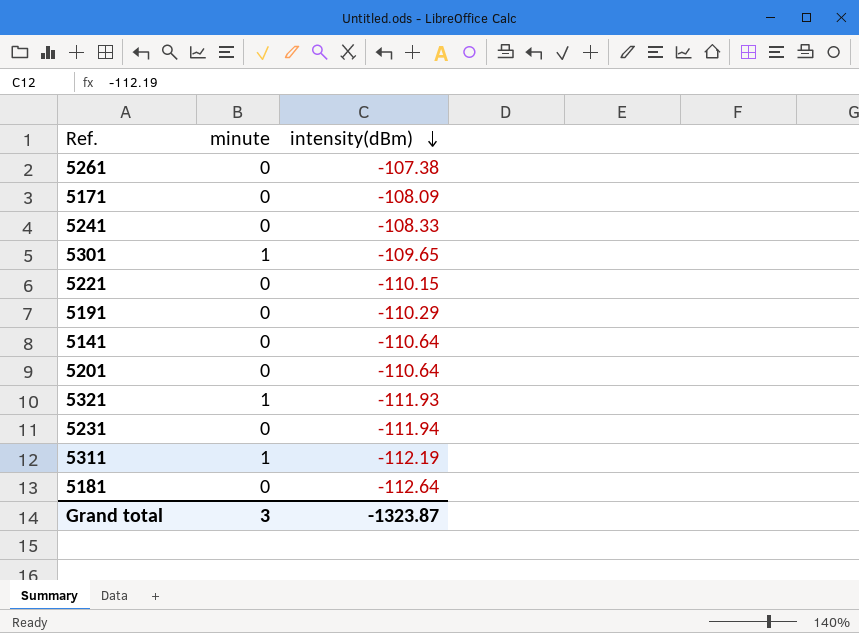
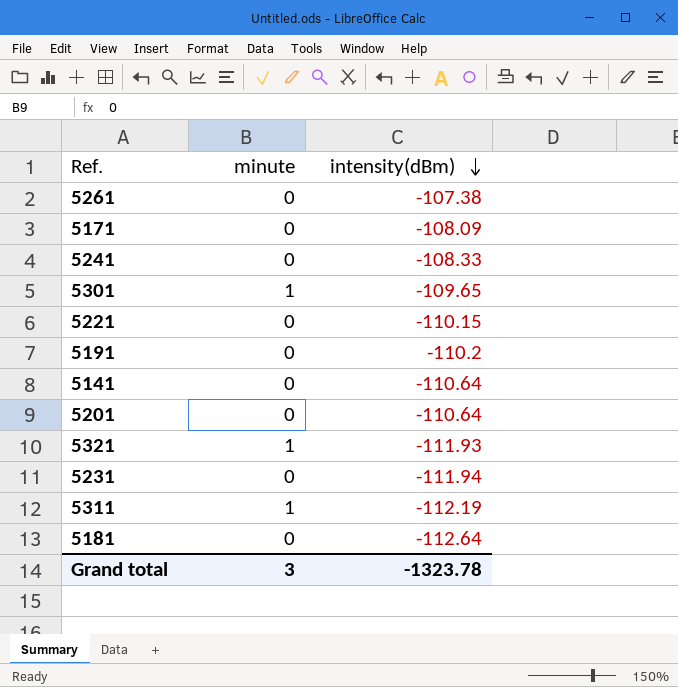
5191 | intensity(dBm): -110.29 -> -110.2
Grand total | intensity(dBm): -1323.87 -> -1323.78

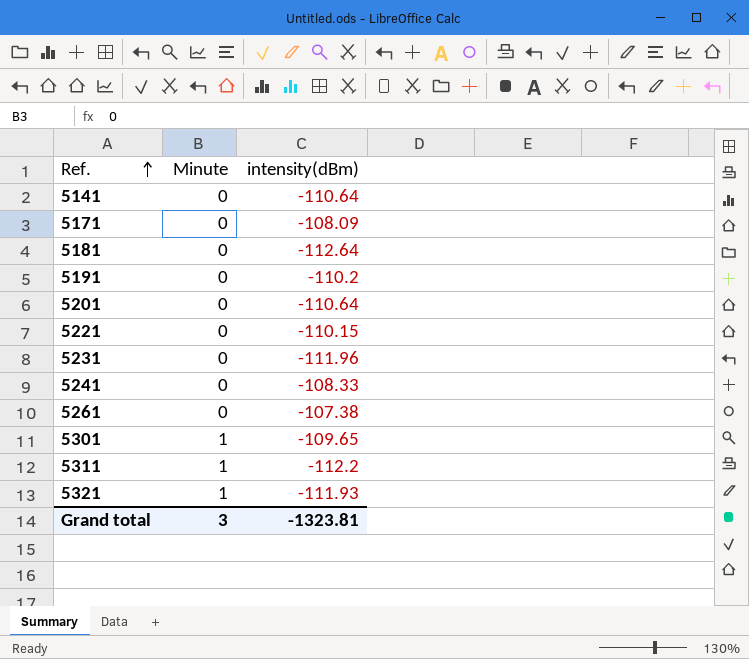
row order: intensity(dBm) descending -> Ref. ascending
column name: minute -> Minute
5231 | intensity(dBm): -111.94 -> -111.96
5311 | intensity(dBm): -112.19 -> -112.2
Grand total | intensity(dBm): -1323.78 -> -1323.81

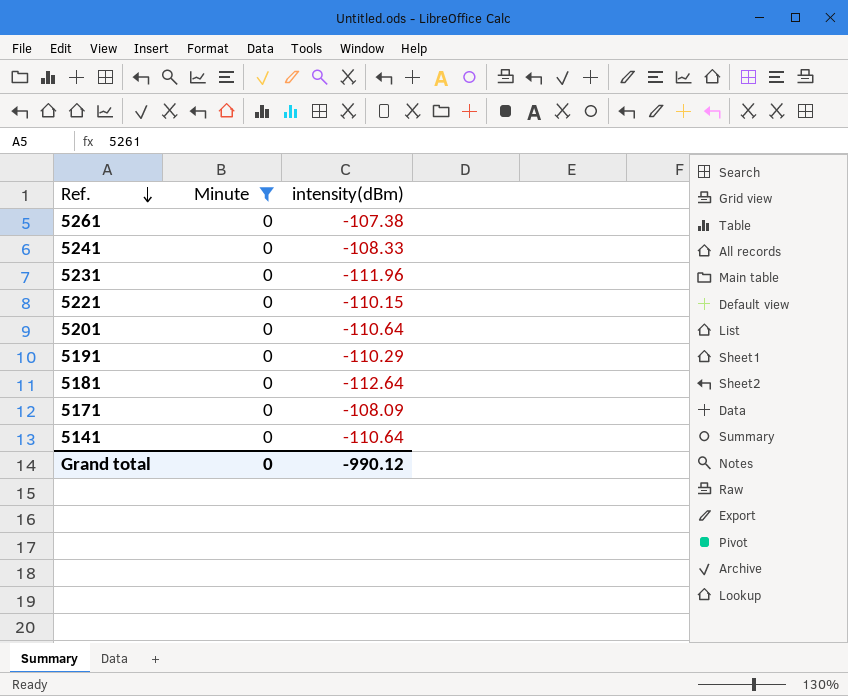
filter: none -> Minute = 0
row order: Ref. ascending -> Ref. descending
5191 | intensity(dBm): -110.2 -> -110.29
Grand total | Minute: 3 -> 0
Grand total | intensity(dBm): -1323.81 -> -990.12

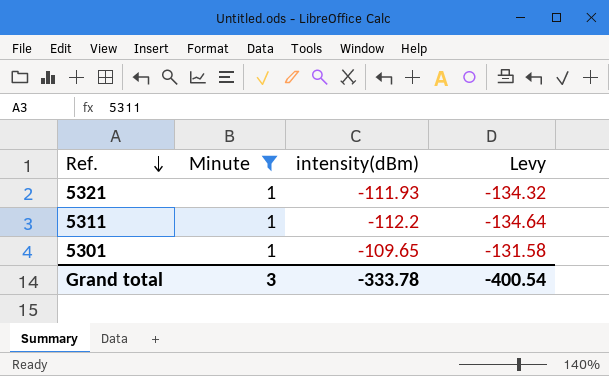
filter: Minute = 0 -> Minute = 1
column Levy | formula: none -> [intensity(dBm)] * 1.2
Grand total | Minute: 0 -> 3
Grand total | intensity(dBm): -990.12 -> -333.78

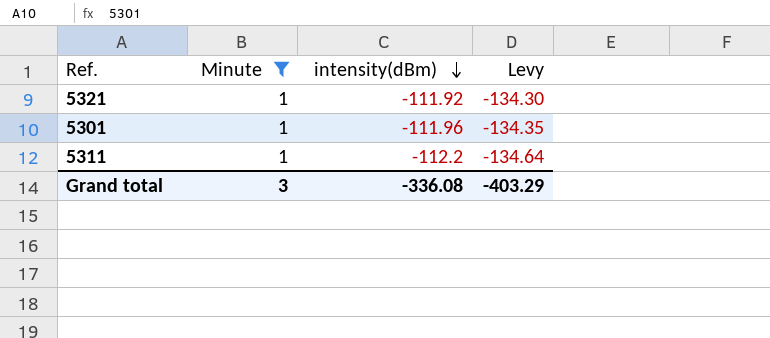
row order: Ref. descending -> intensity(dBm) descending
5321 | intensity(dBm): -111.93 -> -111.92
5321 | Levy: -134.32 -> -134.30
5301 | intensity(dBm): -109.65 -> -111.96
5301 | Levy: -131.58 -> -134.35
Grand total | intensity(dBm): -333.78 -> -336.08
Grand total | Levy: -400.54 -> -403.29

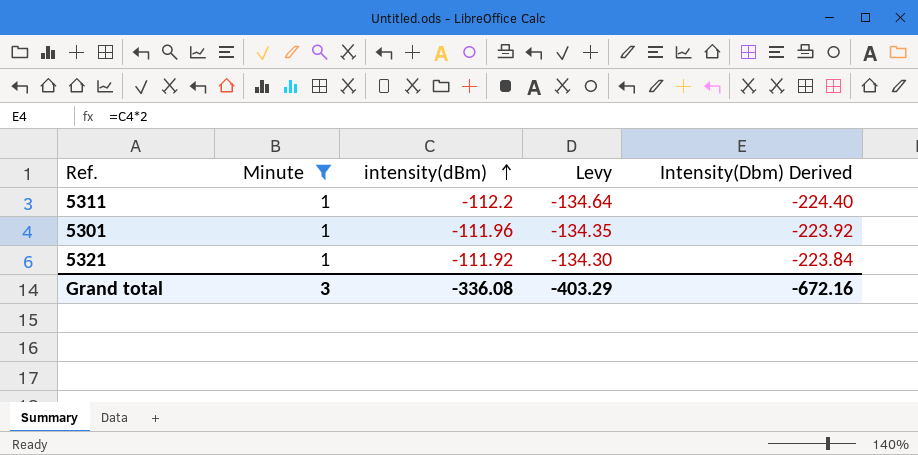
row order: intensity(dBm) descending -> intensity(dBm) ascending
column Intensity(Dbm) Derived | formula: none -> [intensity(dBm)] * 2

